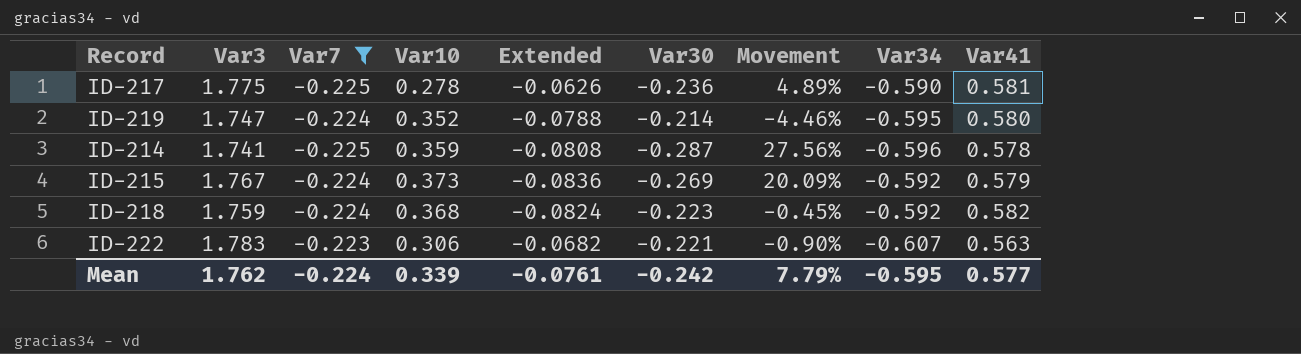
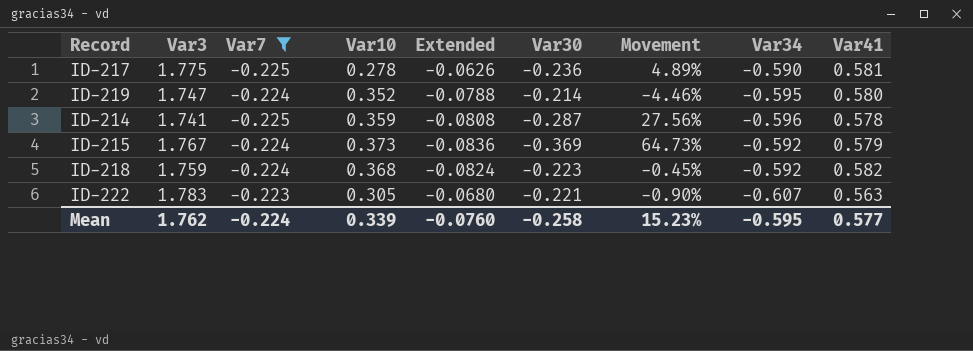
ID-215 | Var30: -0.269 -> -0.369
ID-215 | Movement: 20.09% -> 64.73%
ID-222 | Var10: 0.306 -> 0.305
ID-222 | Extended: -0.0682 -> -0.0680
Mean | Extended: -0.0761 -> -0.0760
Mean | Var30: -0.242 -> -0.258
Mean | Movement: 7.79% -> 15.23%

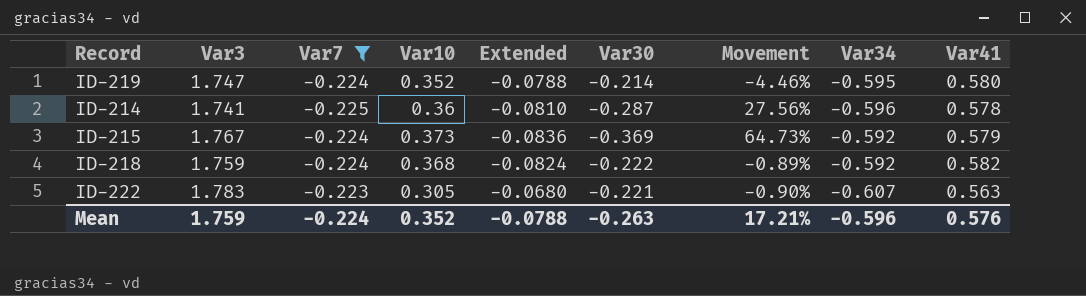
row ID-217: 1.775 | -0.225 | 0.278 | -0.0626 | -0.236 | 4.89% | -0.590 | 0.581 -> none
ID-214 | Var10: 0.359 -> 0.36
ID-214 | Extended: -0.0808 -> -0.0810
ID-218 | Var30: -0.223 -> -0.222
ID-218 | Movement: -0.45% -> -0.89%
Mean | Var3: 1.762 -> 1.759
Mean | Var10: 0.339 -> 0.352
Mean | Extended: -0.0760 -> -0.0788
Mean | Var30: -0.258 -> -0.263
Mean | Movement: 15.23% -> 17.21%
Mean | Var34: -0.595 -> -0.596
Mean | Var41: 0.577 -> 0.576

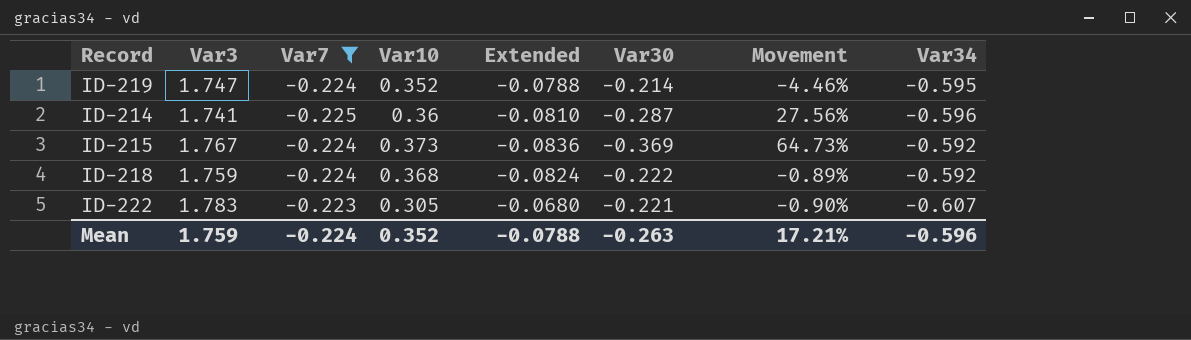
column Var41 | position: 9 -> none

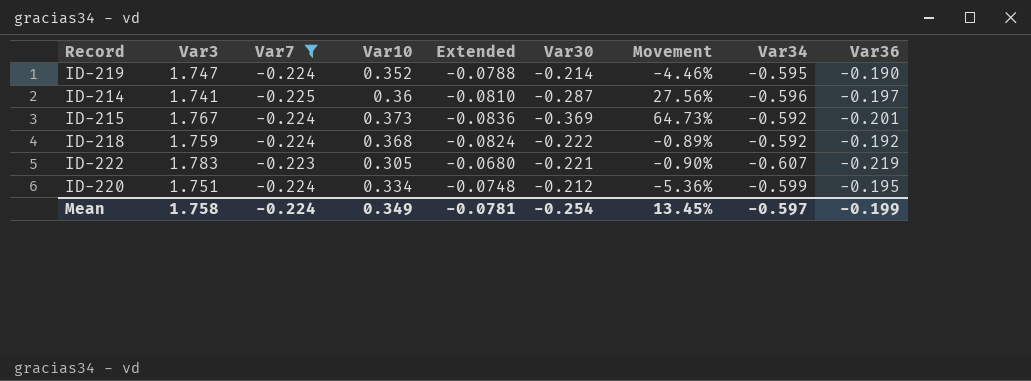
column Var36 | position: none -> 9
row ID-220: none -> 1.751 | -0.224 | 0.334 | -0.0748 | -0.212 | -5.36% | -0.599 | -0.195
Mean | Var3: 1.759 -> 1.758
Mean | Var10: 0.352 -> 0.349
Mean | Extended: -0.0788 -> -0.0781
Mean | Var30: -0.263 -> -0.254
Mean | Movement: 17.21% -> 13.45%
Mean | Var34: -0.596 -> -0.597

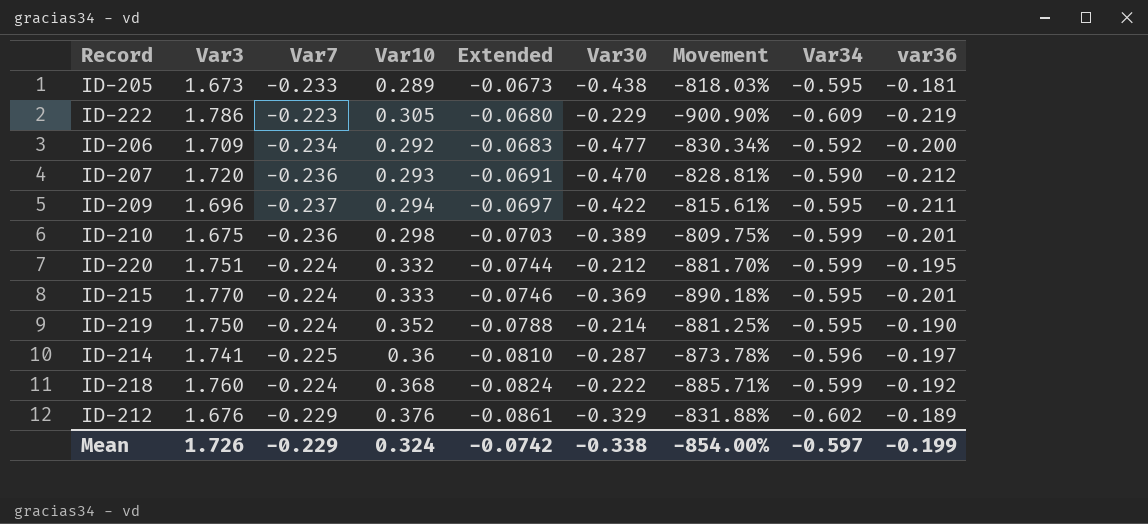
filter: Var7 >= -0.225 -> none
row order: none -> Extended descending
column Movement | formula: ([Var30] - [Var7]) / [Var7] -> ([Var3] - [Var7]) / [Var7]
column name: Var36 -> var36
ID-222 | Var3: 1.783 -> 1.786
ID-222 | Var30: -0.221 -> -0.229
ID-222 | Var34: -0.607 -> -0.609
ID-220 | Var10: 0.334 -> 0.332
ID-220 | Extended: -0.0748 -> -0.0744
ID-215 | Var3: 1.767 -> 1.770
ID-215 | Var10: 0.373 -> 0.333
ID-215 | Extended: -0.0836 -> -0.0746
ID-215 | Var34: -0.592 -> -0.595
ID-219 | Var3: 1.747 -> 1.750
ID-218 | Var3: 1.759 -> 1.760
ID-218 | Var34: -0.592 -> -0.599
Mean | Var3: 1.758 -> 1.726
Mean | Var7: -0.224 -> -0.229
Mean | Var10: 0.349 -> 0.324
Mean | Extended: -0.0781 -> -0.0742
Mean | Var30: -0.254 -> -0.338
Mean | Movement: 13.45% -> -854.00%

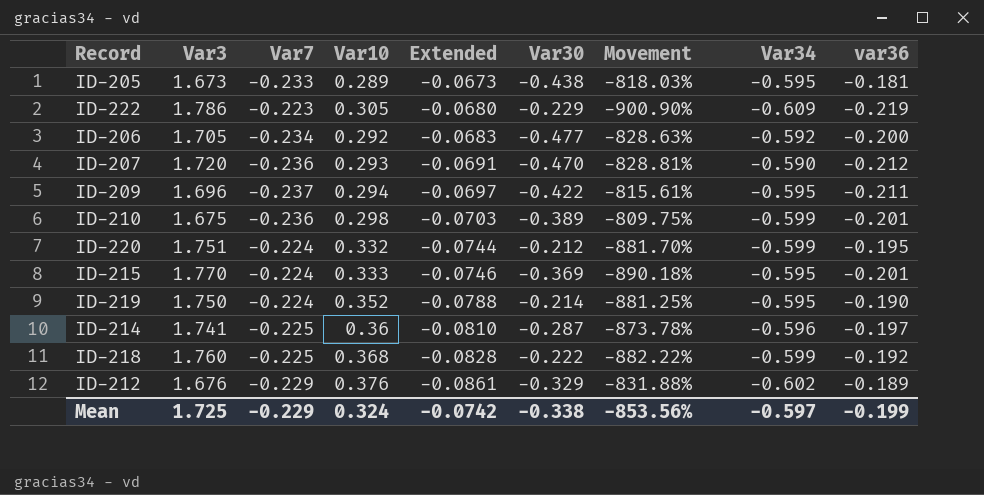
ID-206 | Var3: 1.709 -> 1.705
ID-206 | Movement: -830.34% -> -828.63%
ID-218 | Var7: -0.224 -> -0.225
ID-218 | Extended: -0.0824 -> -0.0828
ID-218 | Movement: -885.71% -> -882.22%
Mean | Var3: 1.726 -> 1.725
Mean | Movement: -854.00% -> -853.56%

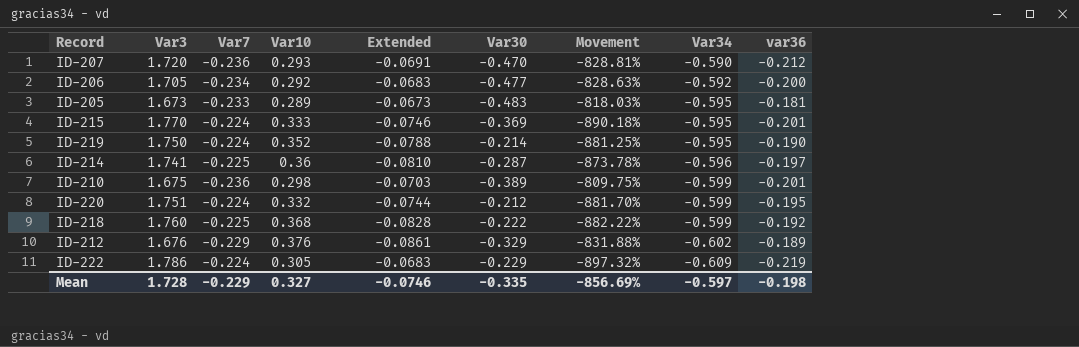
row order: Extended descending -> Var34 descending
row ID-209: 1.696 | -0.237 | 0.294 | -0.0697 | -0.422 | -815.61% | -0.595 | -0.211 -> none
ID-205 | Var30: -0.438 -> -0.483
ID-222 | Var7: -0.223 -> -0.224
ID-222 | Extended: -0.0680 -> -0.0683
ID-222 | Movement: -900.90% -> -897.32%
Mean | Var3: 1.725 -> 1.728
Mean | Var10: 0.324 -> 0.327
Mean | Extended: -0.0742 -> -0.0746
Mean | Var30: -0.338 -> -0.335
Mean | Movement: -853.56% -> -856.69%
Mean | var36: -0.199 -> -0.198

